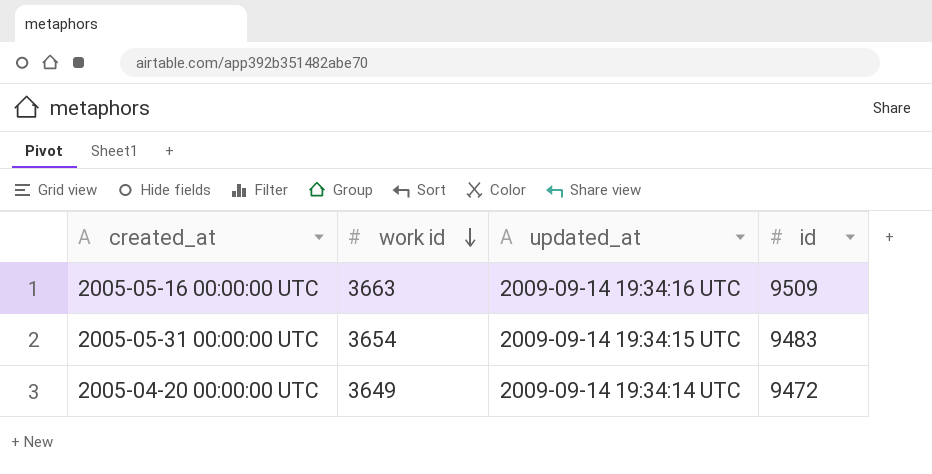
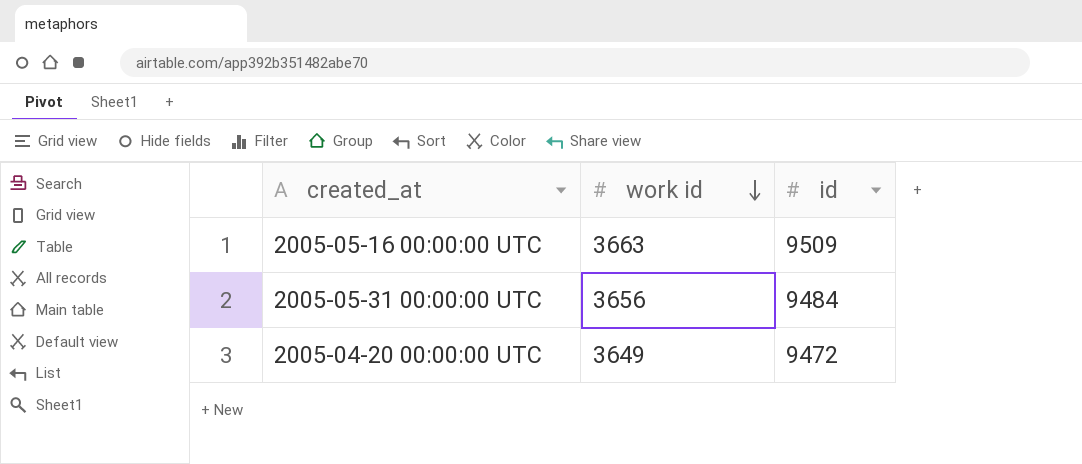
column updated_at | position: 3 -> none
2005-05-31 00:00:00 UTC | work id: 3654 -> 3656
2005-05-31 00:00:00 UTC | id: 9483 -> 9484

